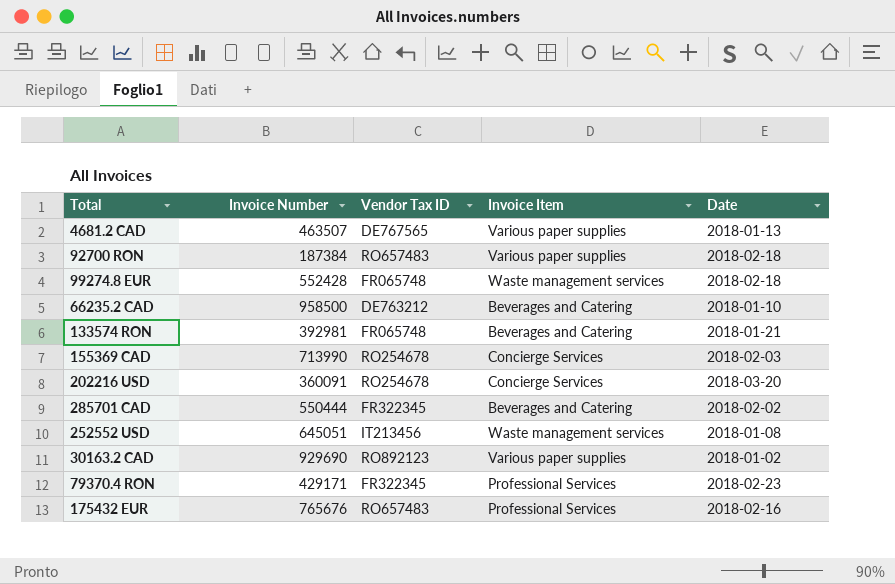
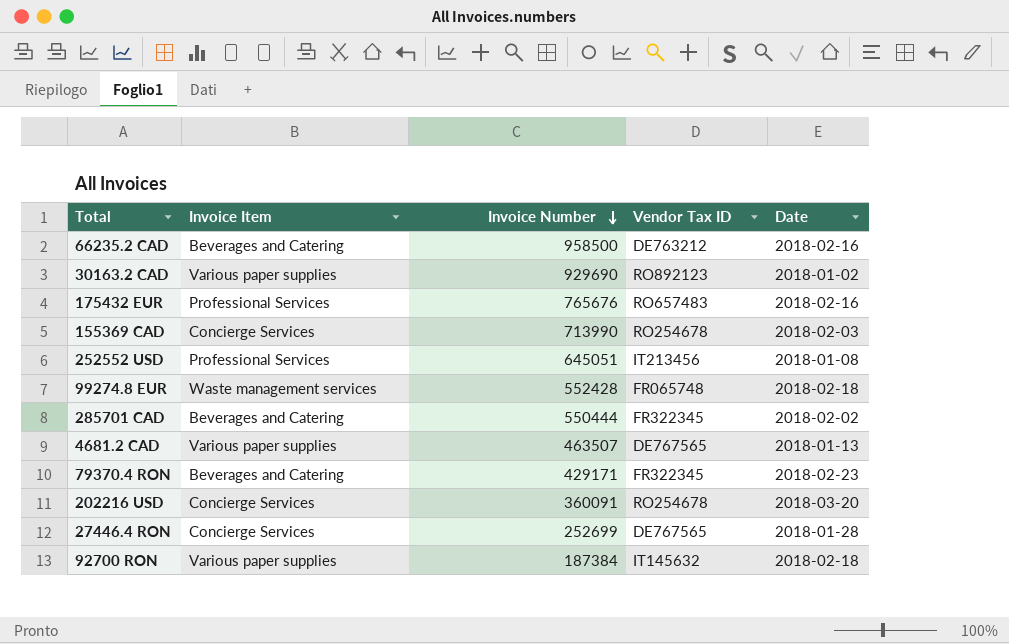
row order: none -> Invoice Number descending
column Invoice Item | position: 4 -> 2
row 133574 RON: 392981 | FR065748 | Beverages and Catering | 2018-01-21 -> none
66235.2 CAD | Date: 2018-01-10 -> 2018-02-16
252552 USD | Invoice Item: Waste management services -> Professional Services
79370.4 RON | Invoice Item: Professional Services -> Beverages and Catering
row 27446.4 RON: none -> Concierge Services | 252699 | DE767565 | 2018-01-28
92700 RON | Vendor Tax ID: RO657483 -> IT145632

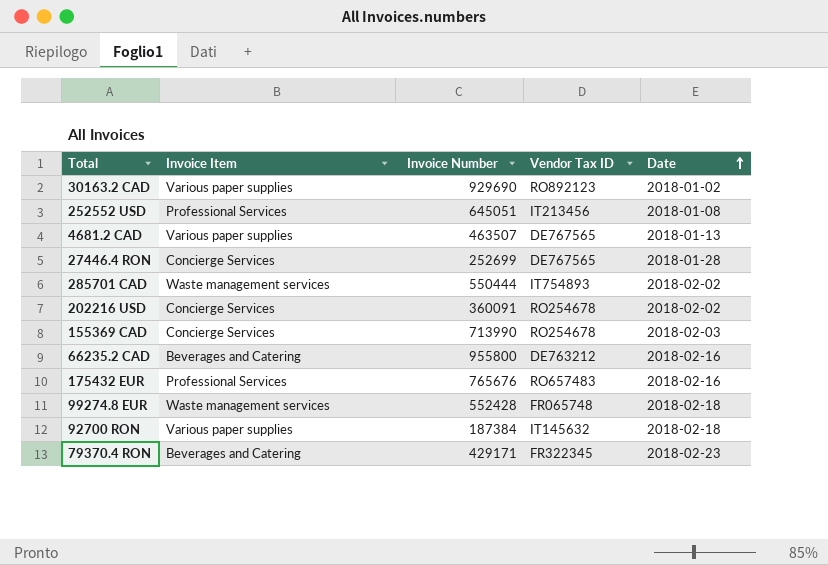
row order: Invoice Number descending -> Date ascending
285701 CAD | Invoice Item: Beverages and Catering -> Waste management services
285701 CAD | Vendor Tax ID: FR322345 -> IT754893
202216 USD | Date: 2018-03-20 -> 2018-02-02
66235.2 CAD | Invoice Number: 958500 -> 955800

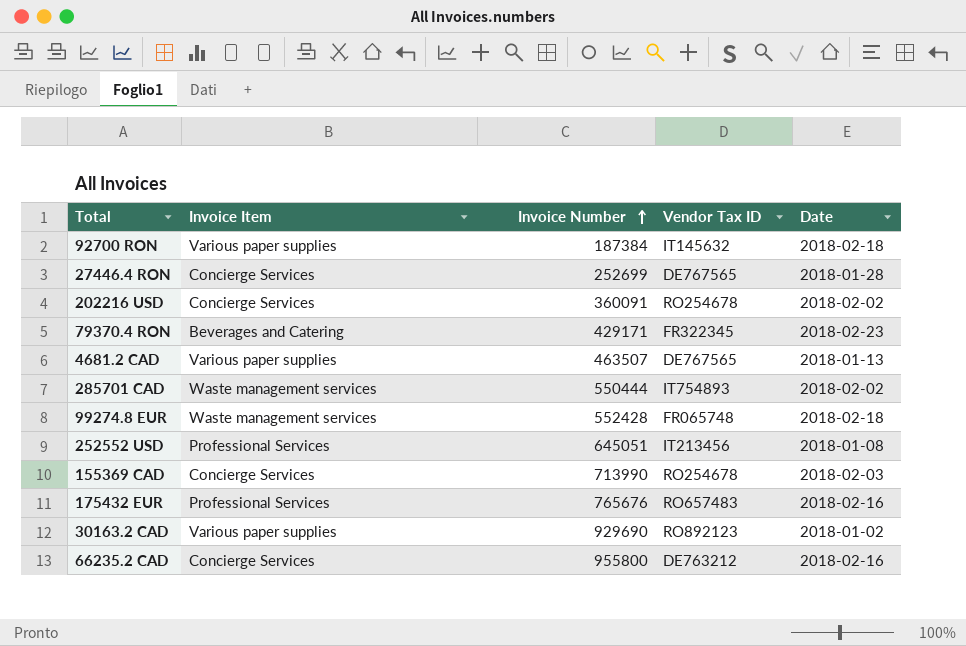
row order: Date ascending -> Invoice Number ascending
66235.2 CAD | Invoice Item: Beverages and Catering -> Concierge Services

